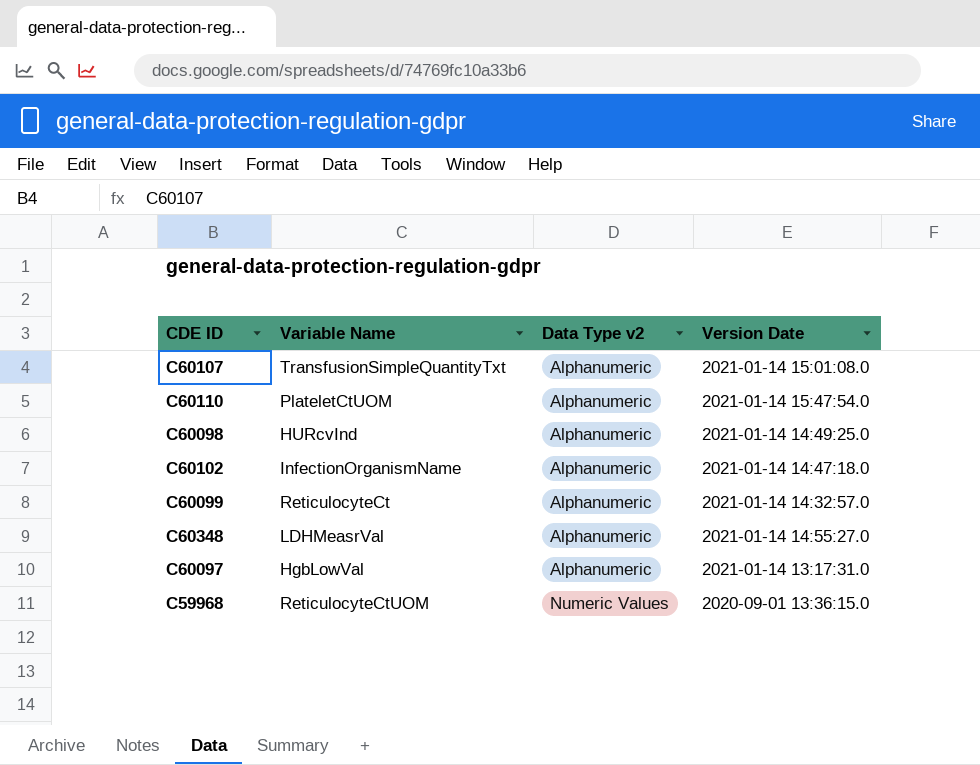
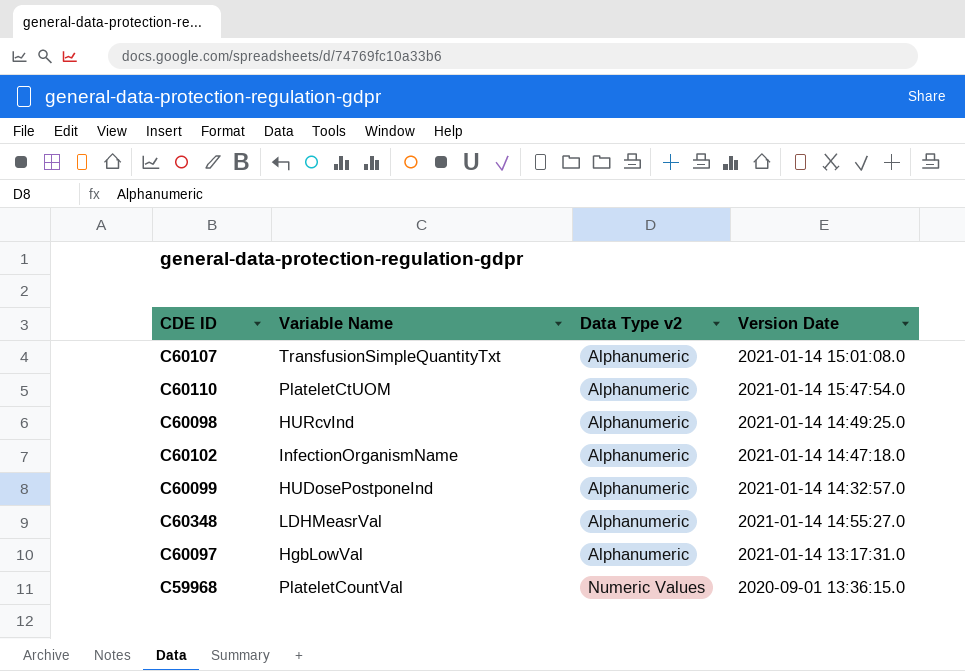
C60099 | Variable Name: ReticulocyteCt -> HUDosePostponeInd
C59968 | Variable Name: ReticulocyteCtUOM -> PlateletCountVal

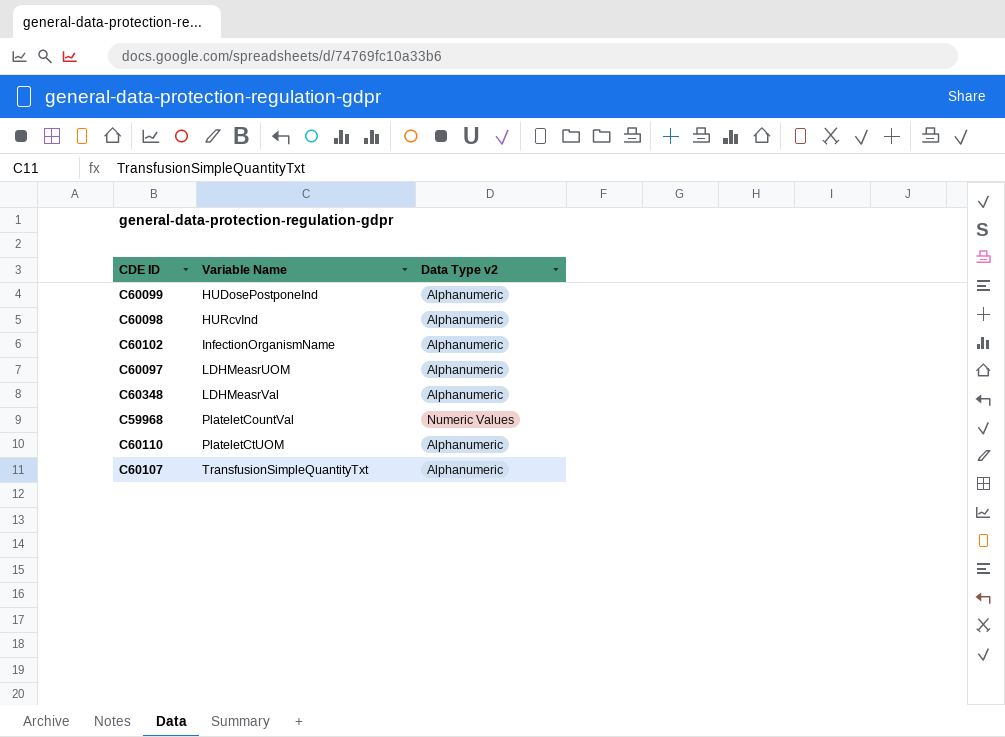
row order: Data Type v2 ascending -> Variable Name ascending
column Version Date | position: 4 -> none
C60097 | Variable Name: HgbLowVal -> LDHMeasrUOM

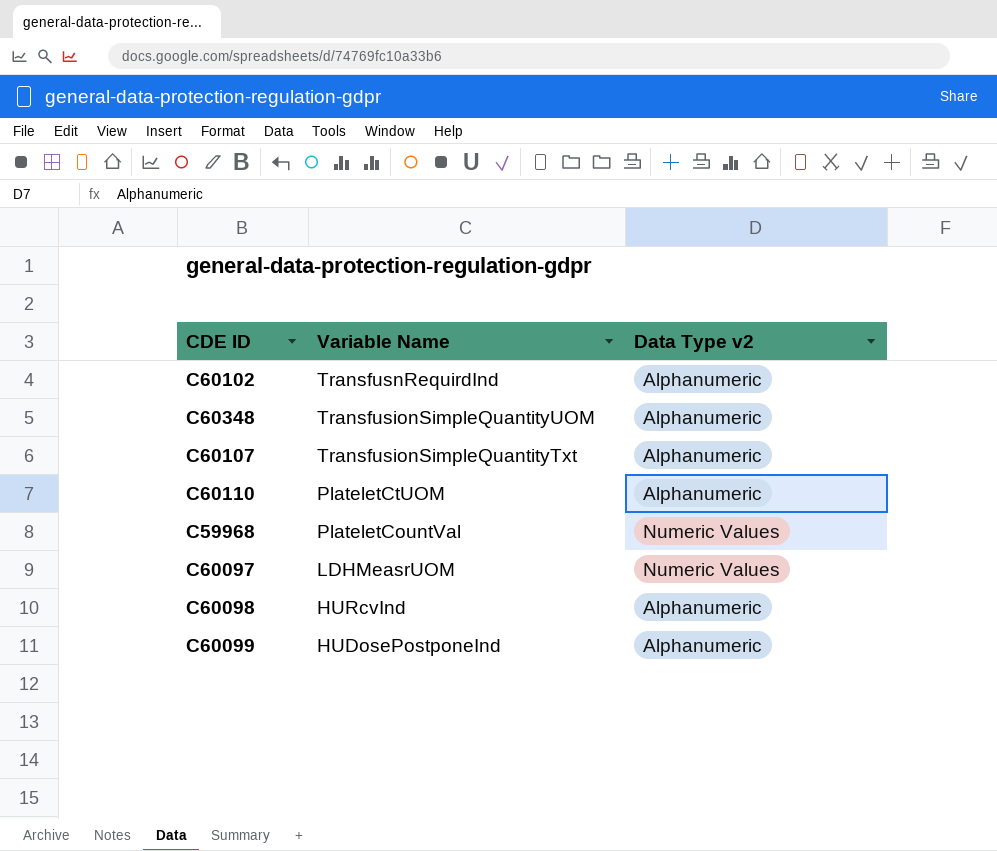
row order: Variable Name ascending -> Variable Name descending
C60102 | Variable Name: InfectionOrganismName -> TransfusnRequirdInd
C60348 | Variable Name: LDHMeasrVal -> TransfusionSimpleQuantityUOM
C60097 | Data Type v2: Alphanumeric -> Numeric Values

